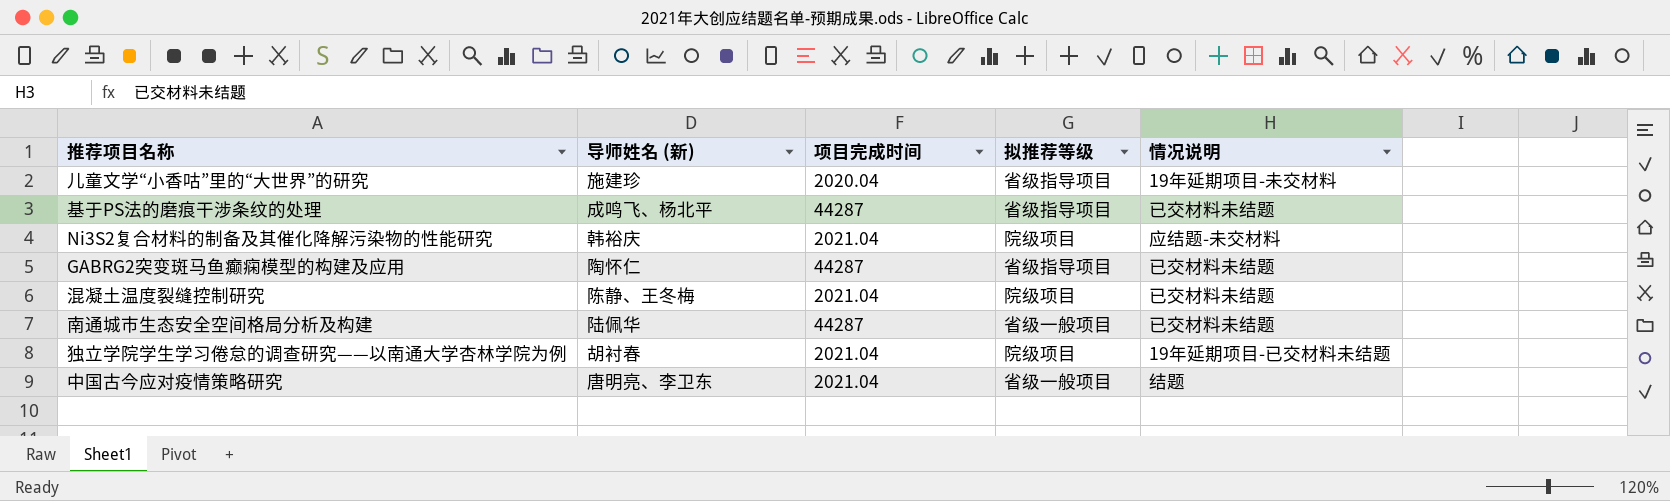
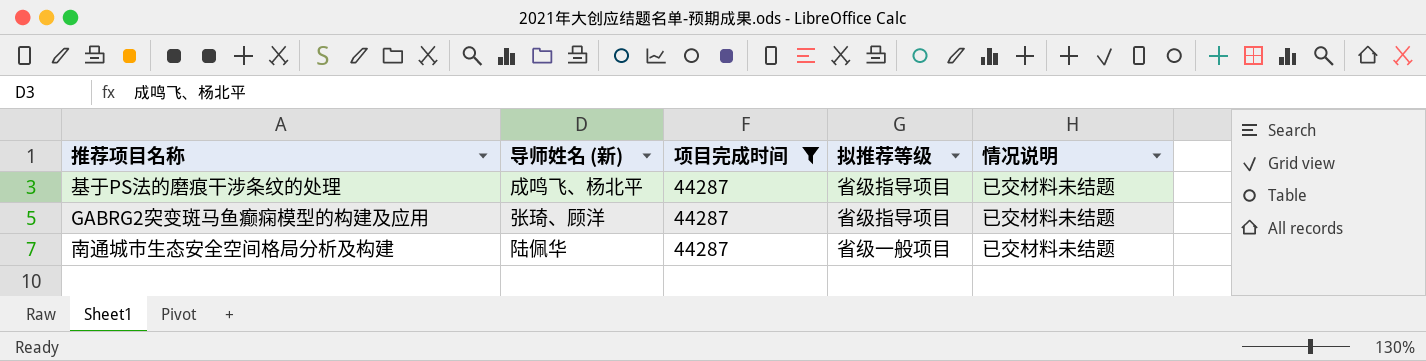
filter: none -> 项目完成时间 = 44287
GABRG2突变斑马鱼癫痫模型的构建及应用 | 导师姓名 (新): 陶怀仁 -> 张琦、顾洋

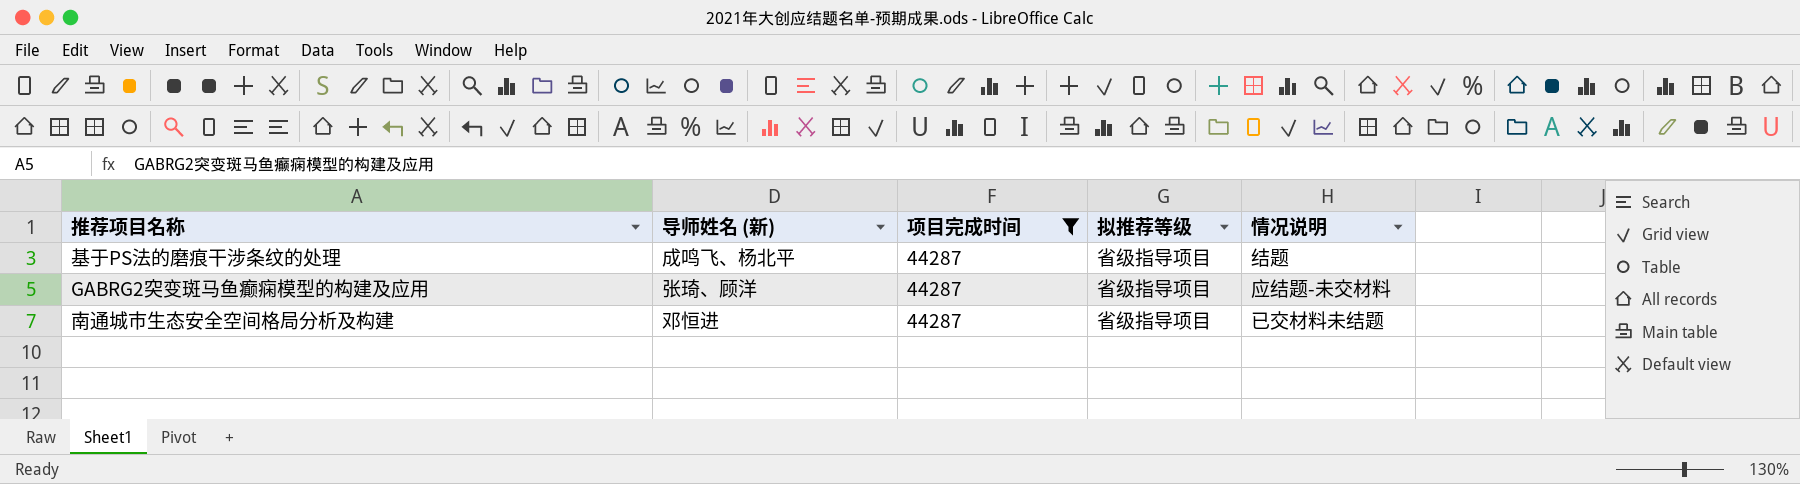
基于PS法的磨痕干涉条纹的处理 | 情况说明: 已交材料未结题 -> 结题
GABRG2突变斑马鱼癫痫模型的构建及应用 | 情况说明: 已交材料未结题 -> 应结题-未交材料
南通城市生态安全空间格局分析及构建 | 导师姓名 (新): 陆佩华 -> 邓恒进
南通城市生态安全空间格局分析及构建 | 拟推荐等级: 省级一般项目 -> 省级指导项目

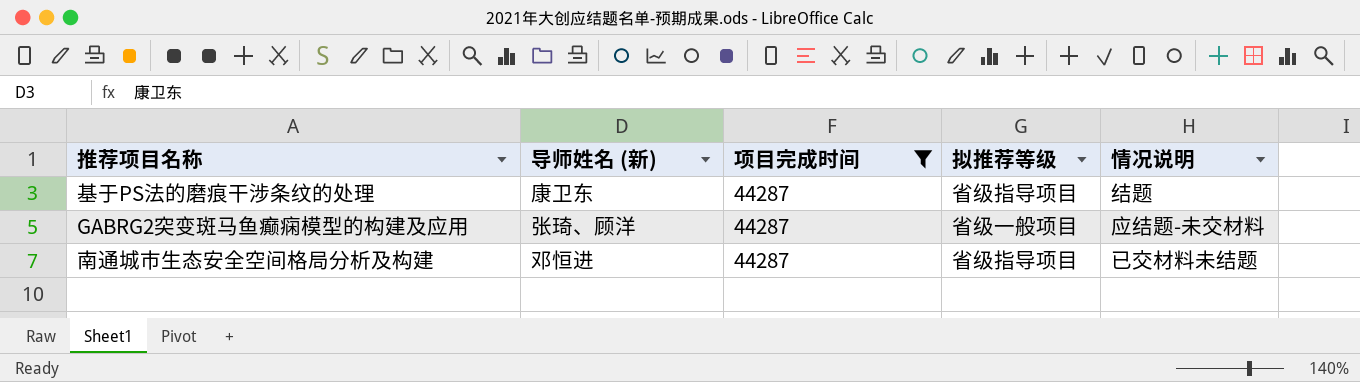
基于PS法的磨痕干涉条纹的处理 | 导师姓名 (新): 成鸣飞、杨北平 -> 康卫东
GABRG2突变斑马鱼癫痫模型的构建及应用 | 拟推荐等级: 省级指导项目 -> 省级一般项目

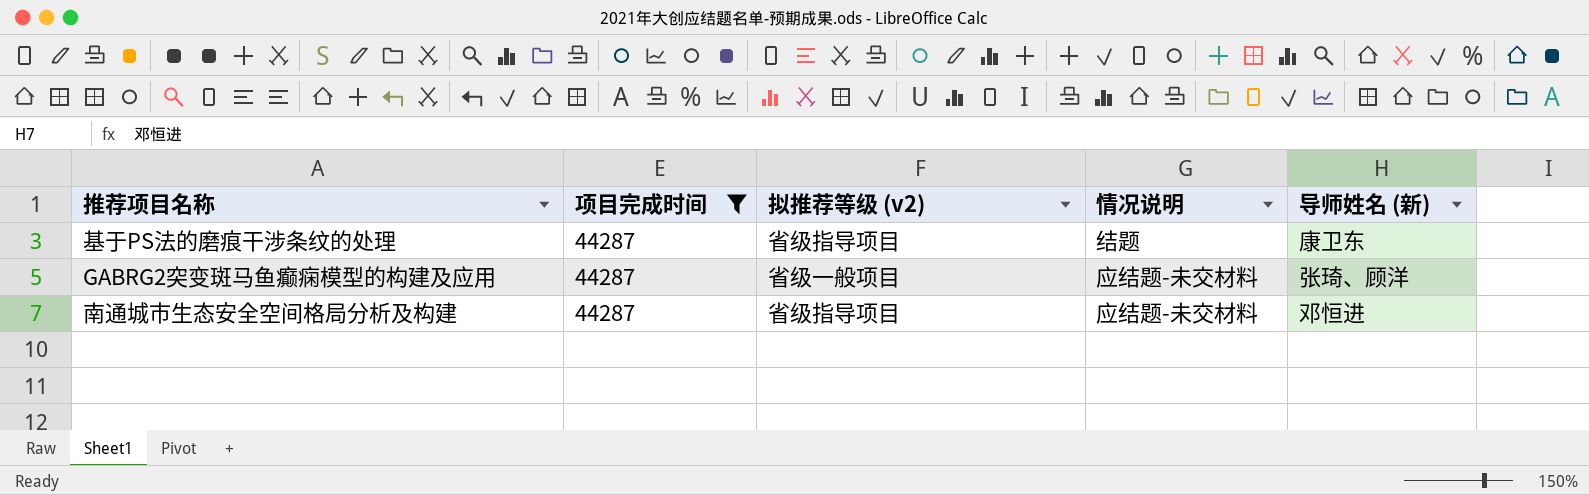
column name: 拟推荐等级 -> 拟推荐等级 (v2)
column 导师姓名 (新) | position: 2 -> 5
南通城市生态安全空间格局分析及构建 | 情况说明: 已交材料未结题 -> 应结题-未交材料

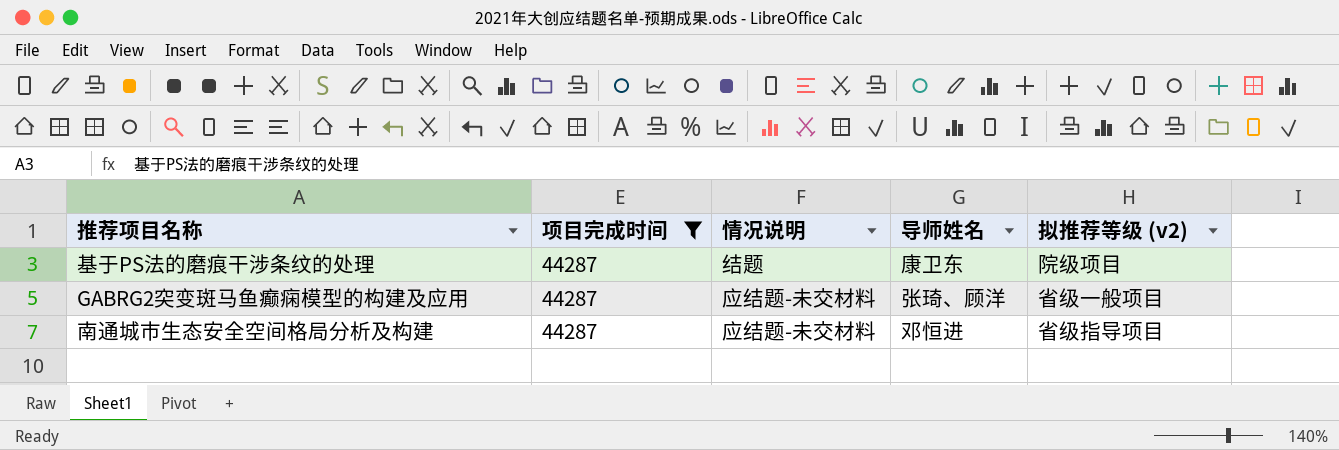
column name: 导师姓名 (新) -> 导师姓名
column 拟推荐等级 (v2) | position: 3 -> 5
基于PS法的磨痕干涉条纹的处理 | 拟推荐等级 (v2): 省级指导项目 -> 院级项目

